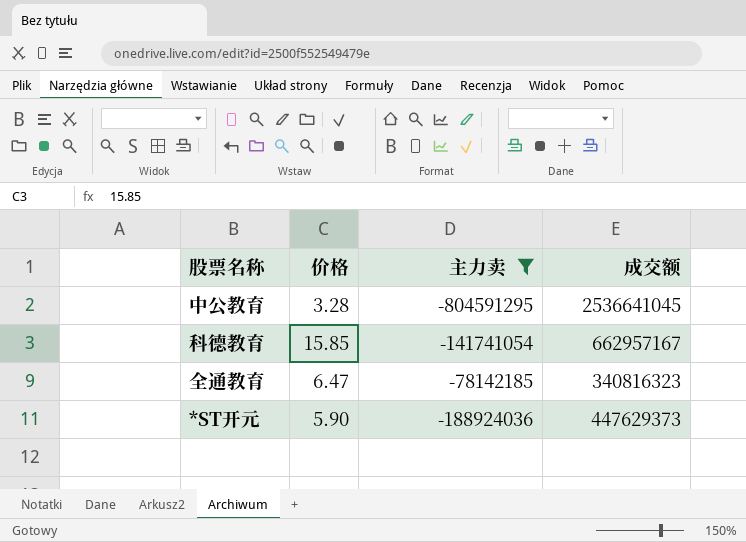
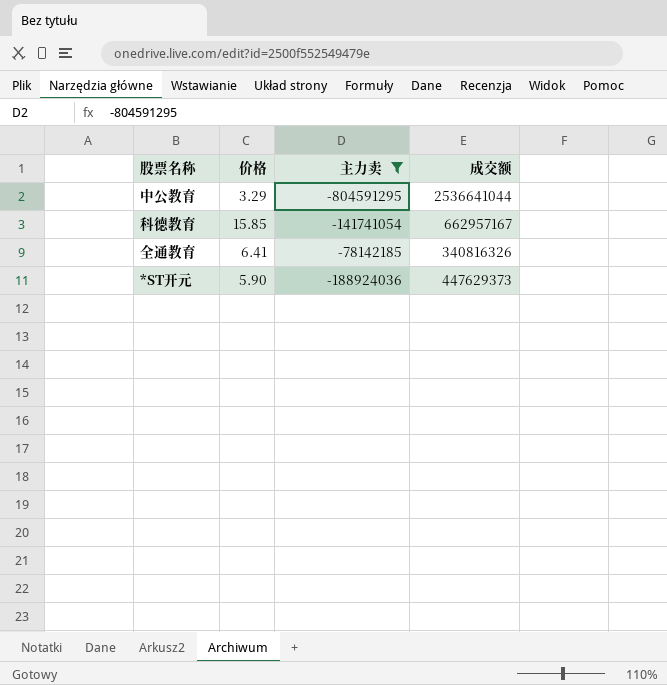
中公教育 | 价格: 3.28 -> 3.29
中公教育 | 成交额: 2536641045 -> 2536641044
全通教育 | 价格: 6.47 -> 6.41
全通教育 | 成交额: 340816323 -> 340816326

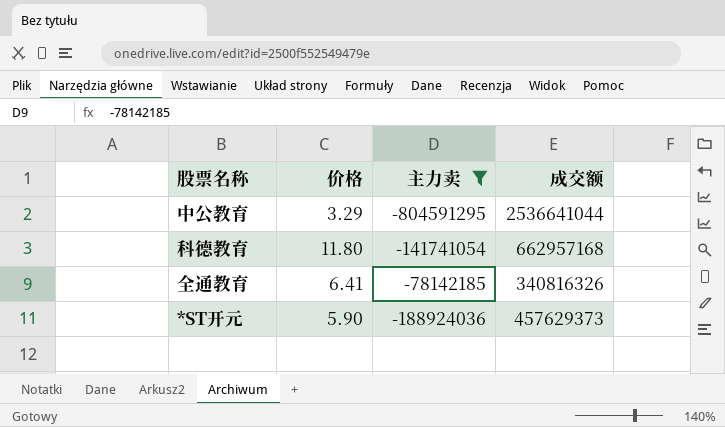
科德教育 | 价格: 15.85 -> 11.80
科德教育 | 成交额: 662957167 -> 662957168
*ST开元 | 成交额: 447629373 -> 457629373

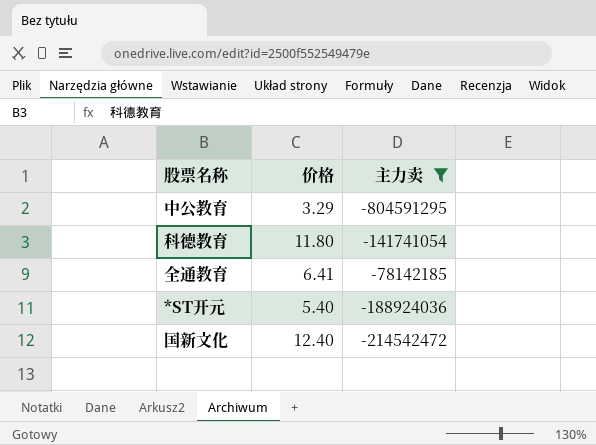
column 成交额 | position: 4 -> none
*ST开元 | 价格: 5.90 -> 5.40
row 国新文化: none -> 12.40 | -214542472

